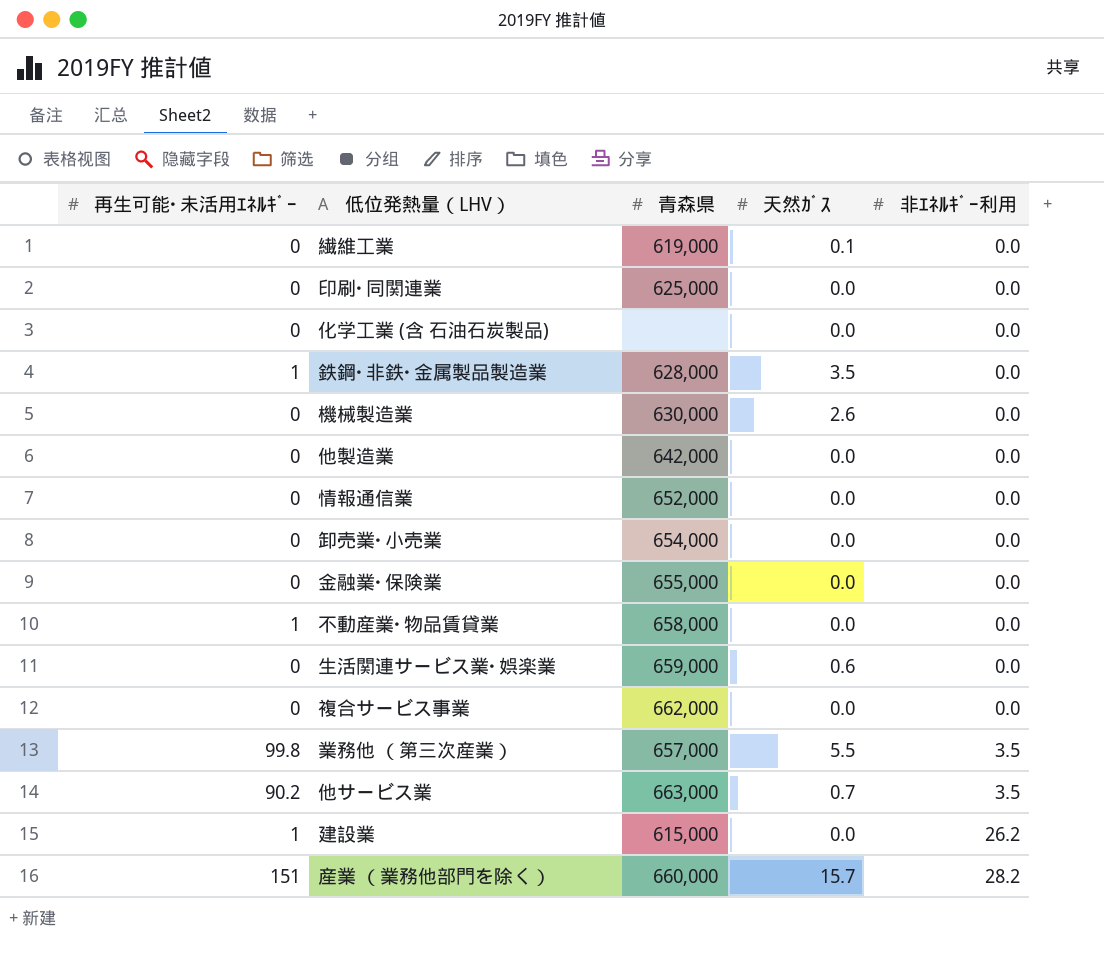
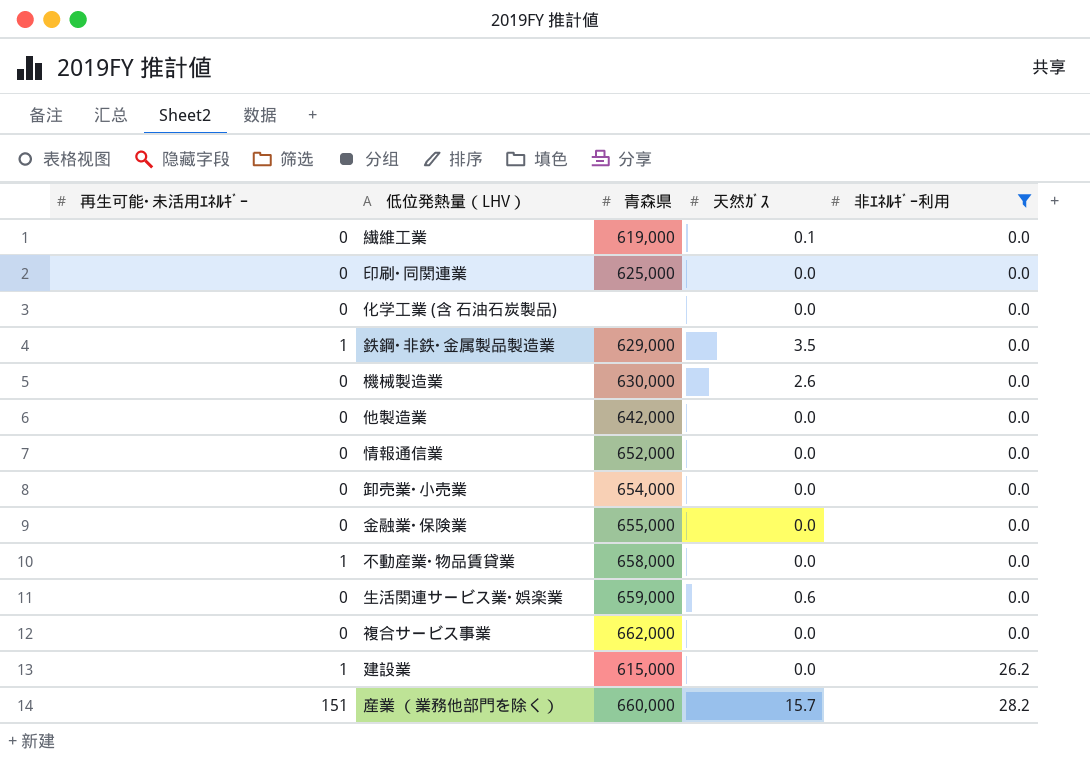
filter: none -> 非ｴﾈﾙｷﾞｰ利用 != 3.5
鉄鋼･非鉄･金属製品製造業 | 青森県: 628,000 -> 629,000

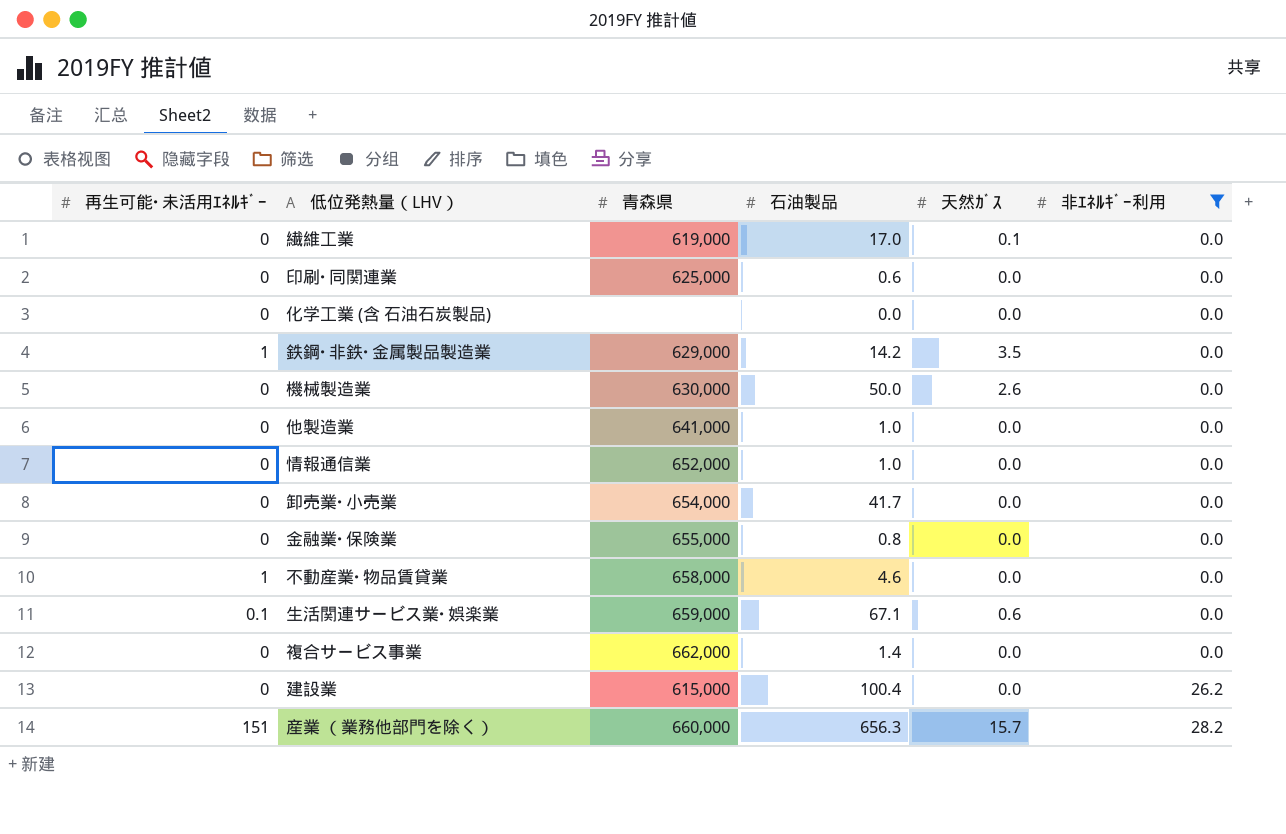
column 石油製品 | position: none -> 4
他製造業 | 青森県: 642,000 -> 641,000
生活関連サービス業･娯楽業 | 再生可能･未活用ｴﾈﾙｷﾞｰ: 0 -> 0.1
建設業 | 再生可能･未活用ｴﾈﾙｷﾞｰ: 1 -> 0

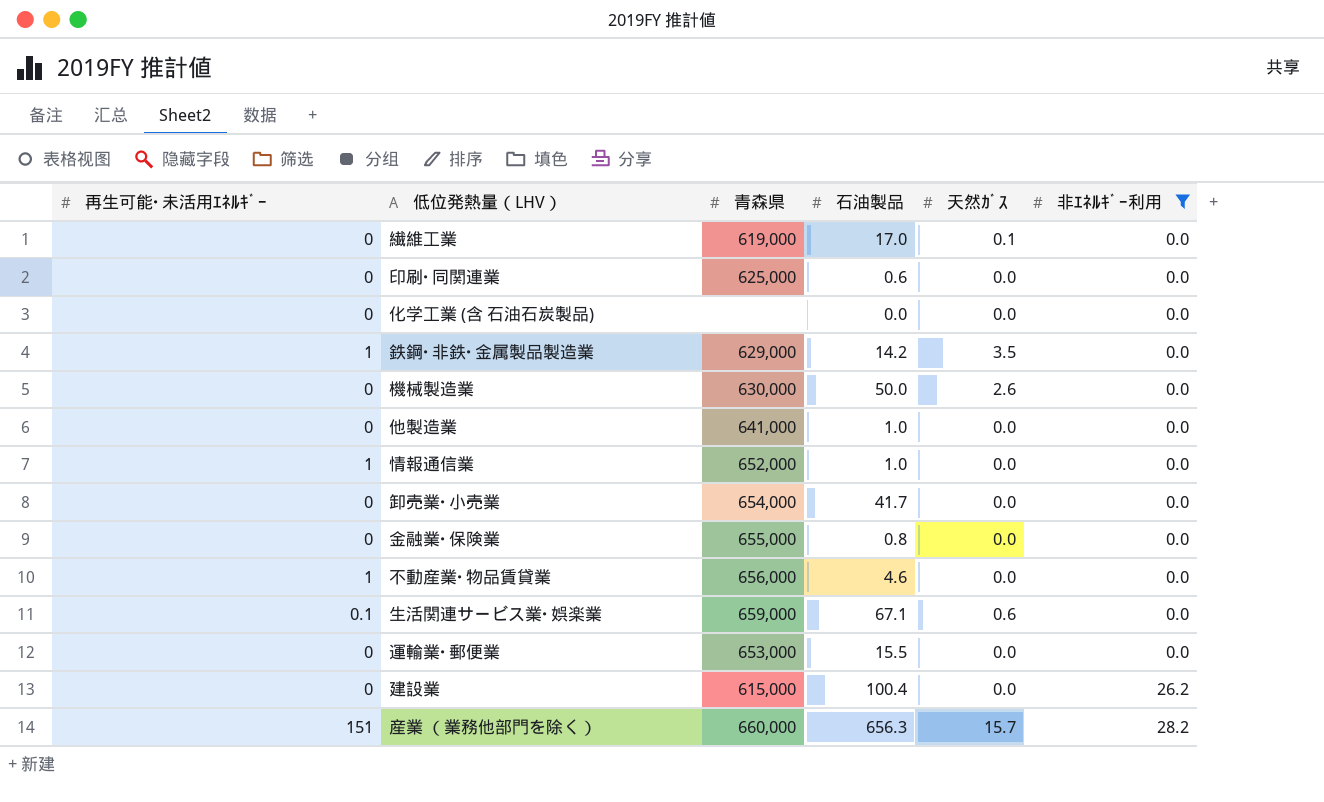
row 複合サービス事業: 0 | 662,000 | 1.4 | 0.0 | 0.0 -> none
情報通信業 | 再生可能･未活用ｴﾈﾙｷﾞｰ: 0 -> 1
不動産業･物品賃貸業 | 青森県: 658,000 -> 656,000
row 運輸業･郵便業: none -> 0 | 653,000 | 15.5 | 0.0 | 0.0

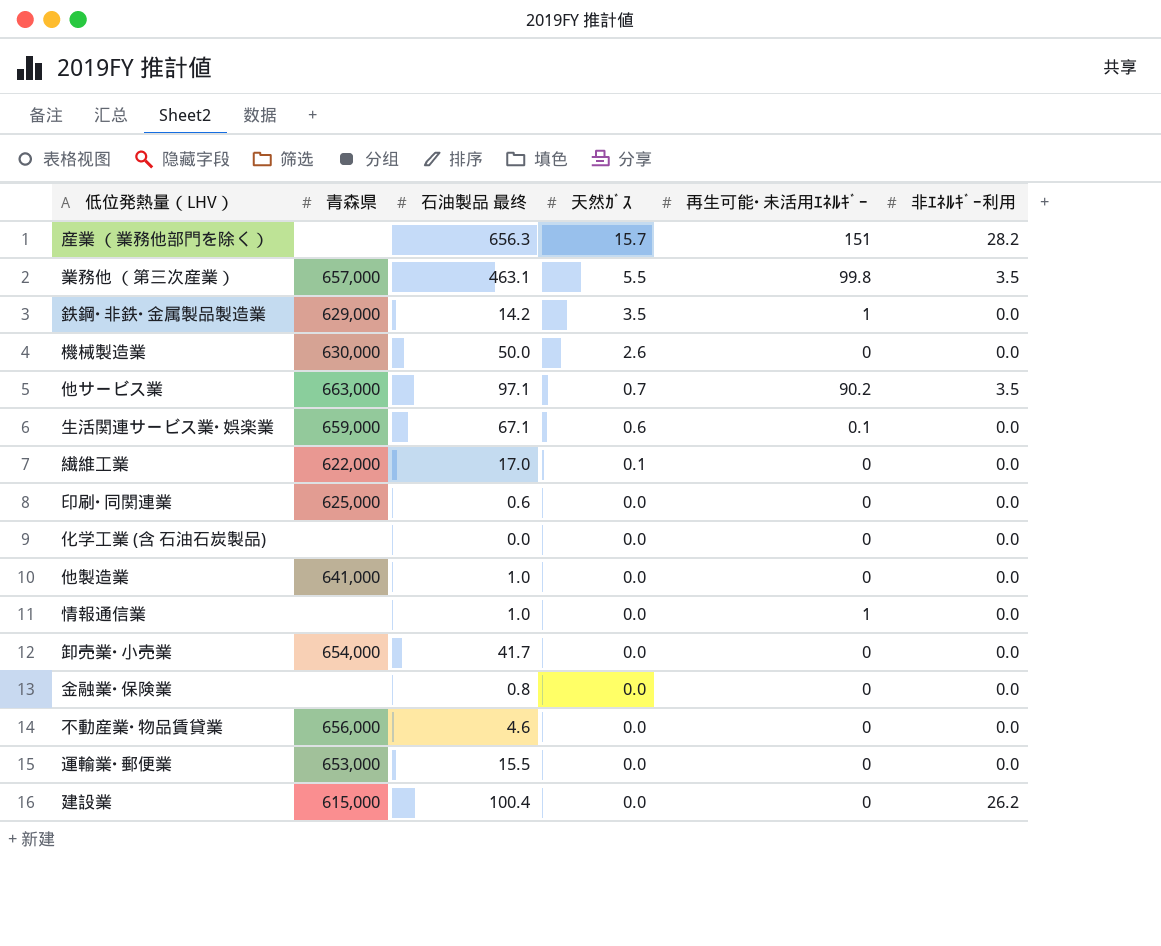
filter: 非ｴﾈﾙｷﾞｰ利用 != 3.5 -> none
row order: 非ｴﾈﾙｷﾞｰ利用 ascending -> 天然ｶﾞｽ descending
column name: 石油製品 -> 石油製品 最终
column 再生可能･未活用ｴﾈﾙｷﾞｰ | position: 1 -> 5
産業 （業務他部門を除く） | 青森県: 660,000 -> none
繊維工業 | 青森県: 619,000 -> 622,000
情報通信業 | 青森県: 652,000 -> none
金融業･保険業 | 青森県: 655,000 -> none
不動産業･物品賃貸業 | 再生可能･未活用ｴﾈﾙｷﾞｰ: 1 -> 0

